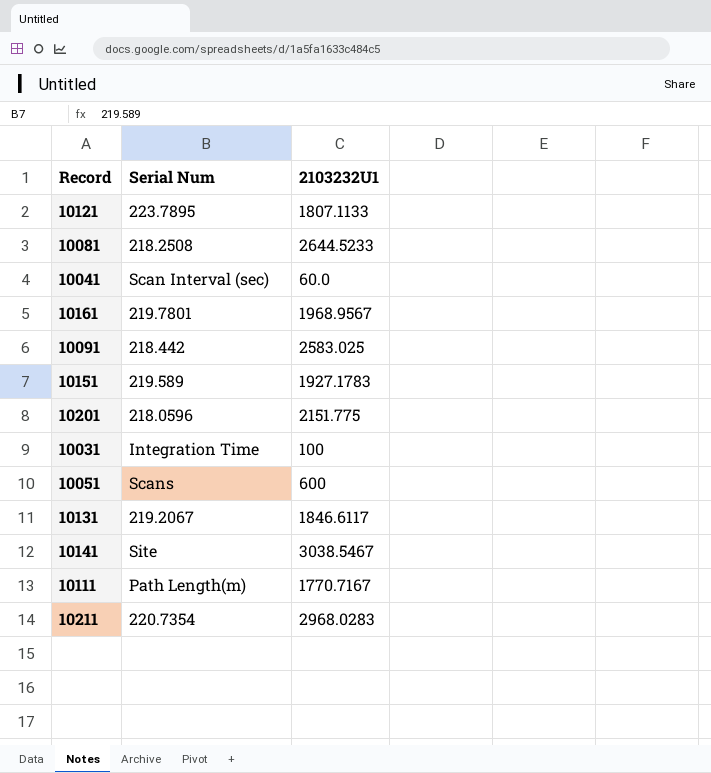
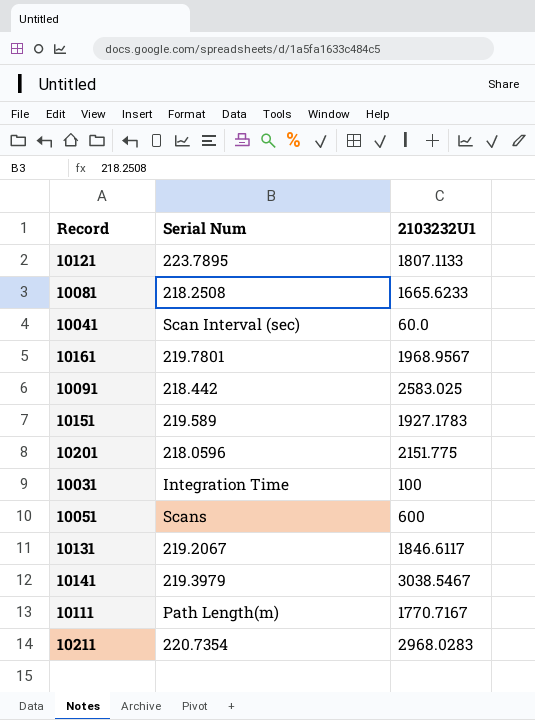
10081 | 2103232U1: 2644.5233 -> 1665.6233
10141 | Serial Num: Site -> 219.3979

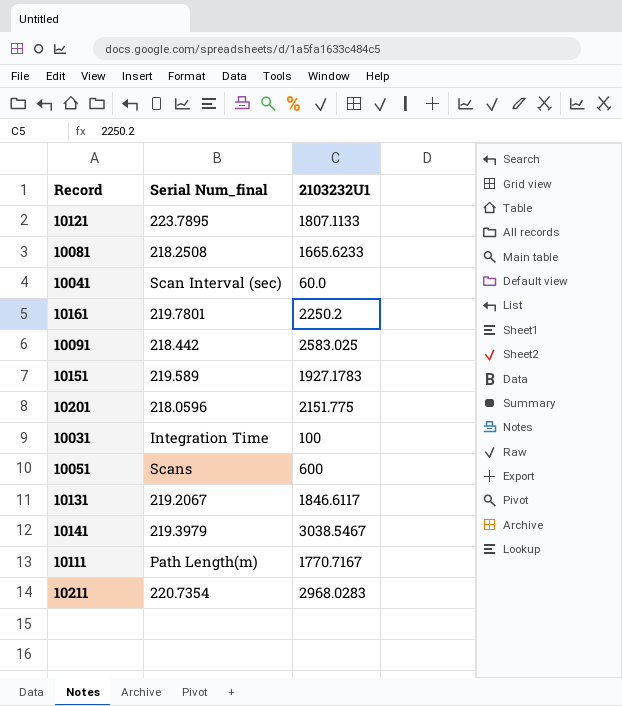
column name: Serial Num -> Serial Num_final
10161 | 2103232U1: 1968.9567 -> 2250.2

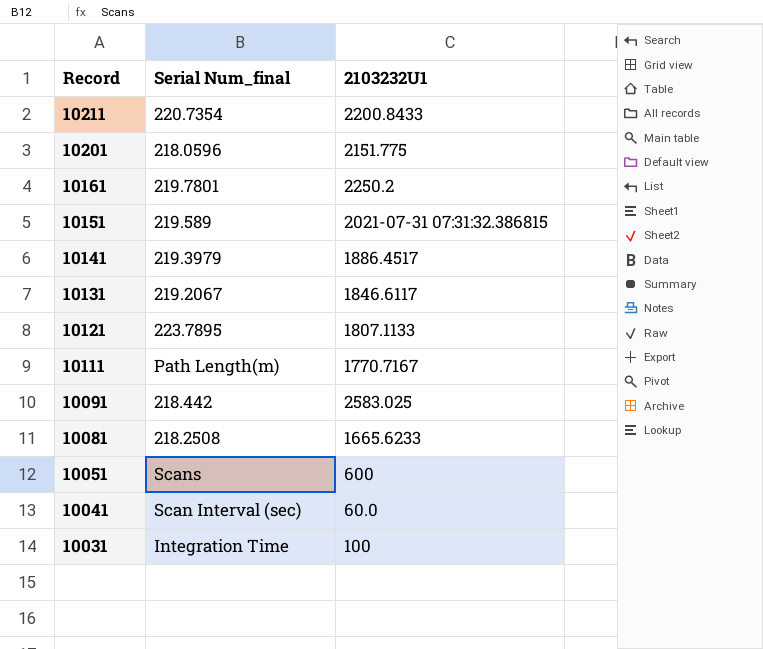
row order: none -> Record descending
10211 | 2103232U1: 2968.0283 -> 2200.8433
10151 | 2103232U1: 1927.1783 -> 2021-07-31 07:31:32.386815
10141 | 2103232U1: 3038.5467 -> 1886.4517

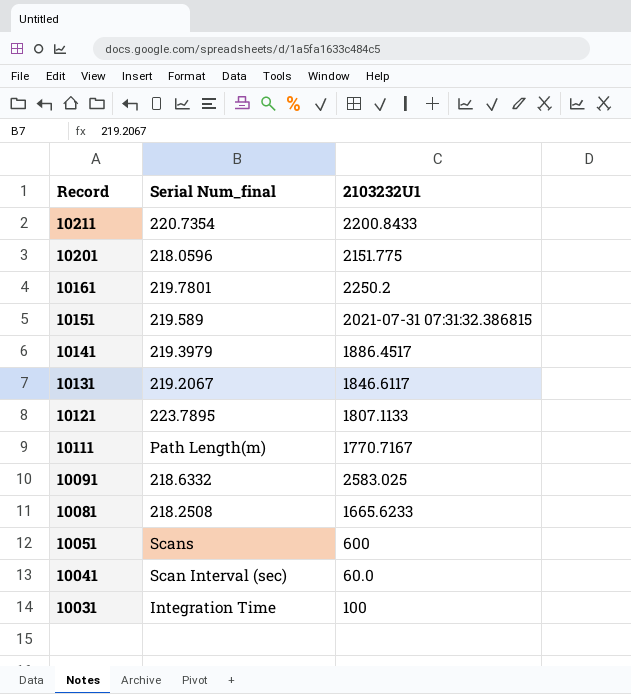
10091 | Serial Num_final: 218.442 -> 218.6332

